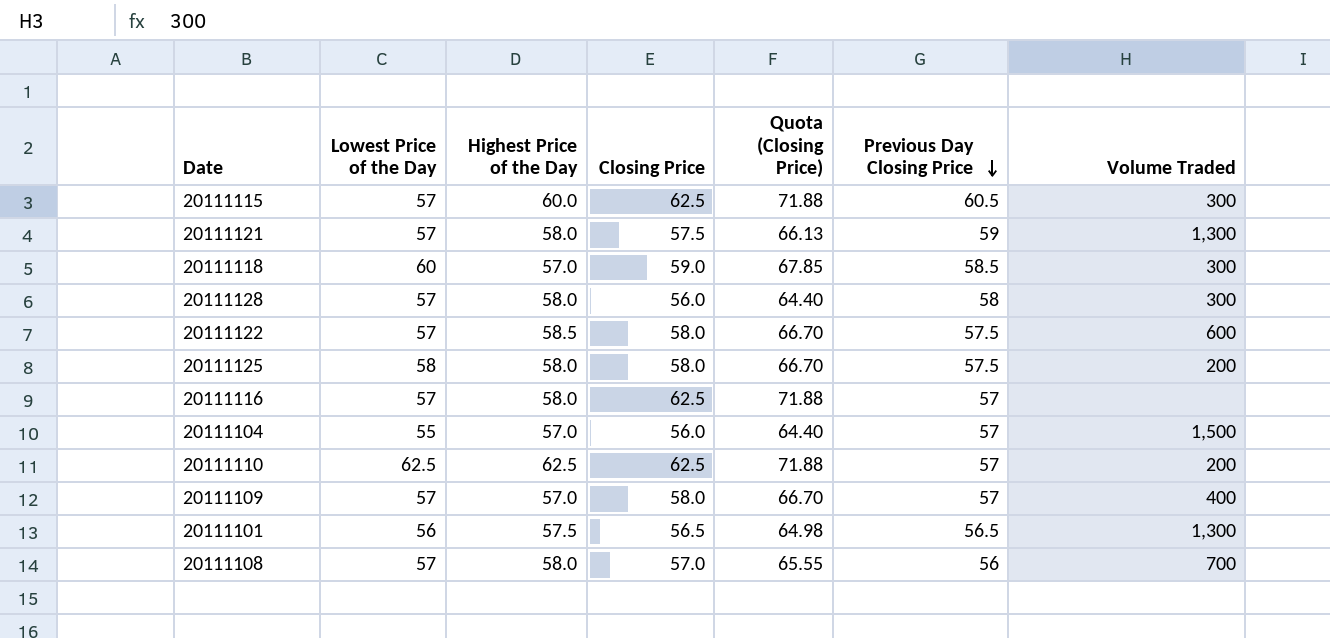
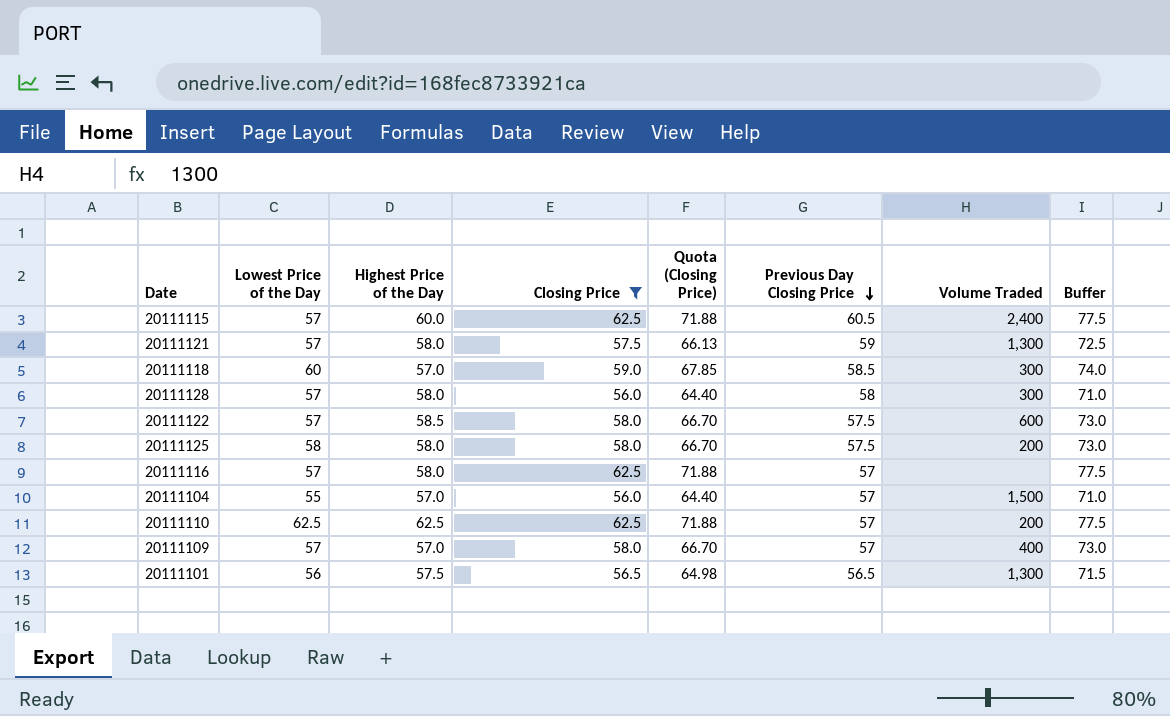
filter: none -> Closing Price != 57.0
column Buffer | formula: none -> [Closing Price] + 15
20111115 | Volume Traded: 300 -> 2,400

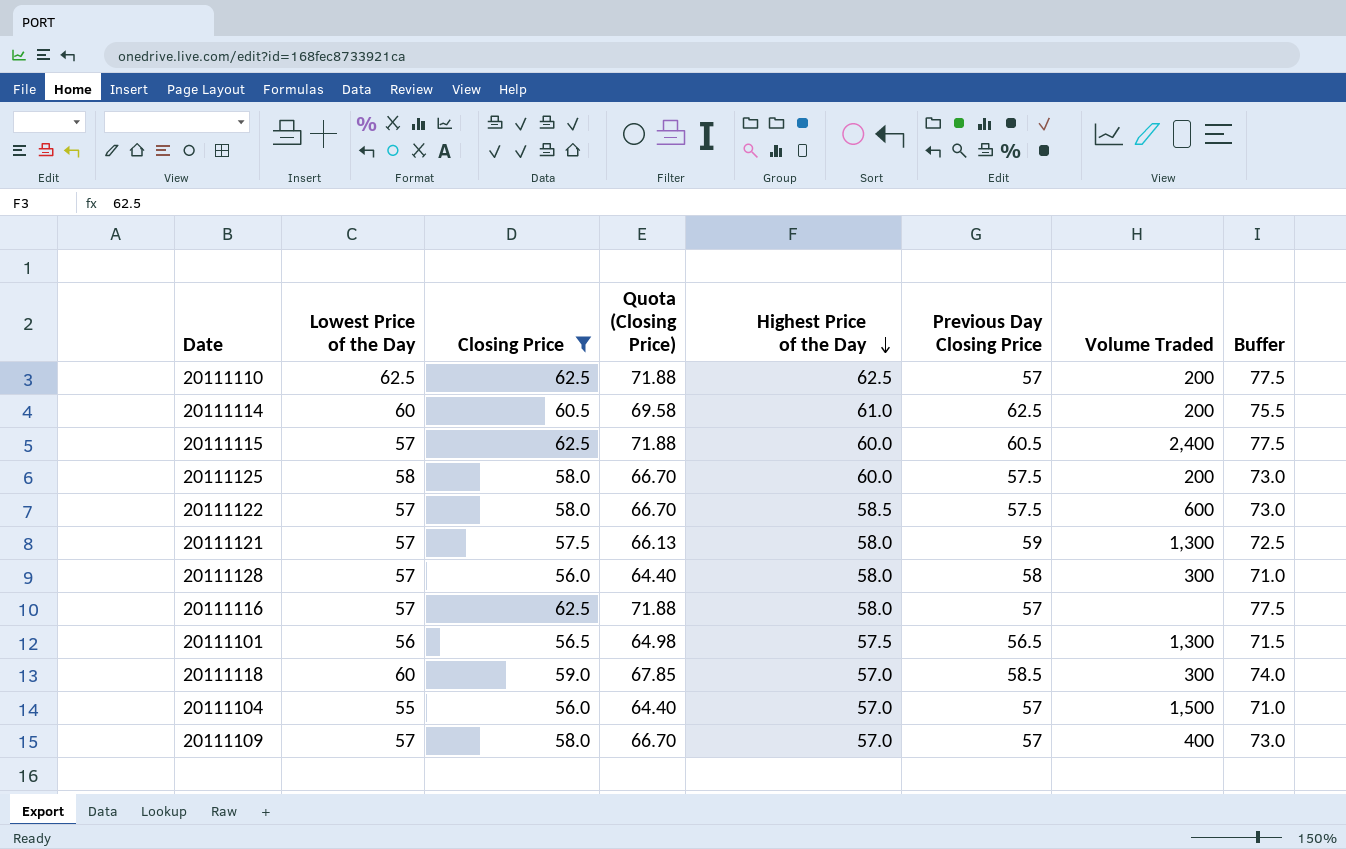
row order: Previous Day Closing Price descending -> Highest Price of the Day descending
column Highest Price of the Day | position: 3 -> 5
row 20111114: none -> 60 | 60.5 | 69.58 | 61.0 | 62.5 | 200 | 75.5
20111125 | Highest Price of the Day: 58.0 -> 60.0

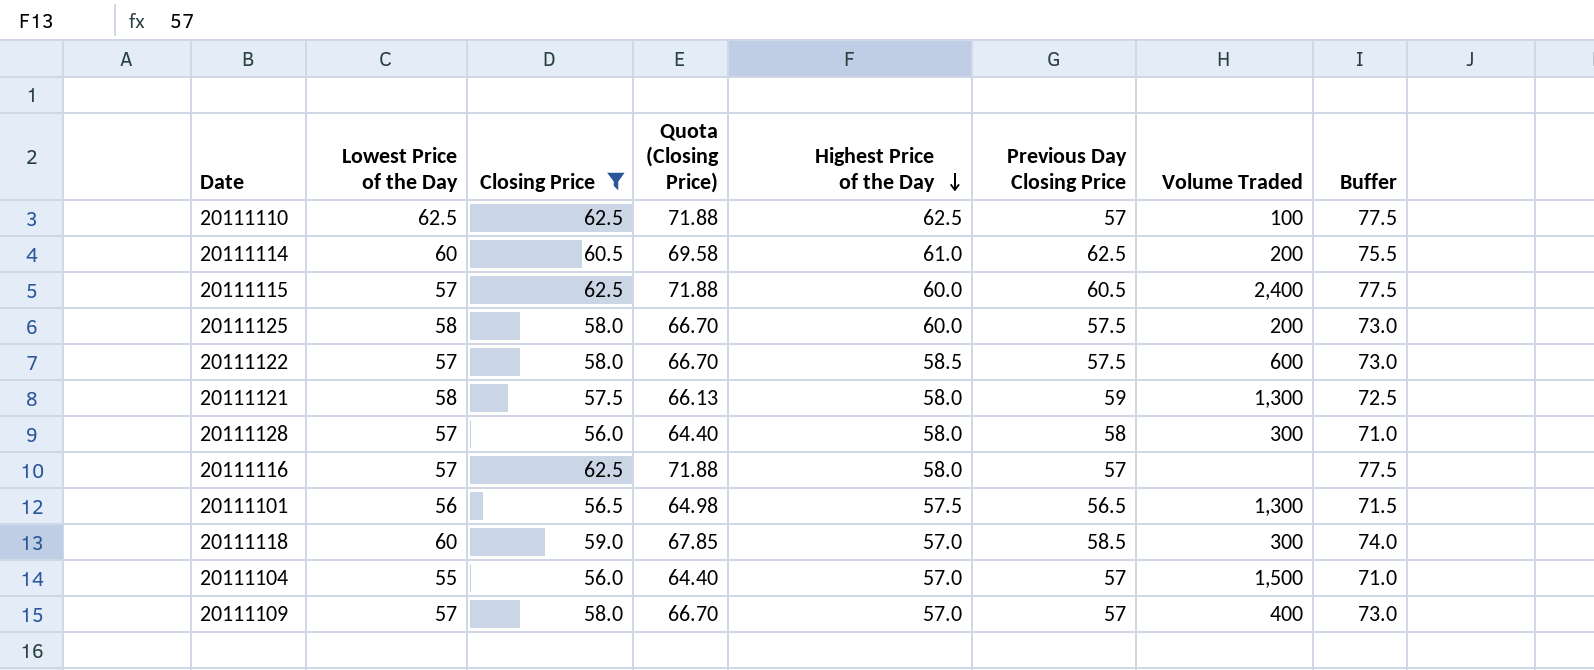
20111110 | Volume Traded: 200 -> 100
20111121 | Lowest Price of the Day: 57 -> 58

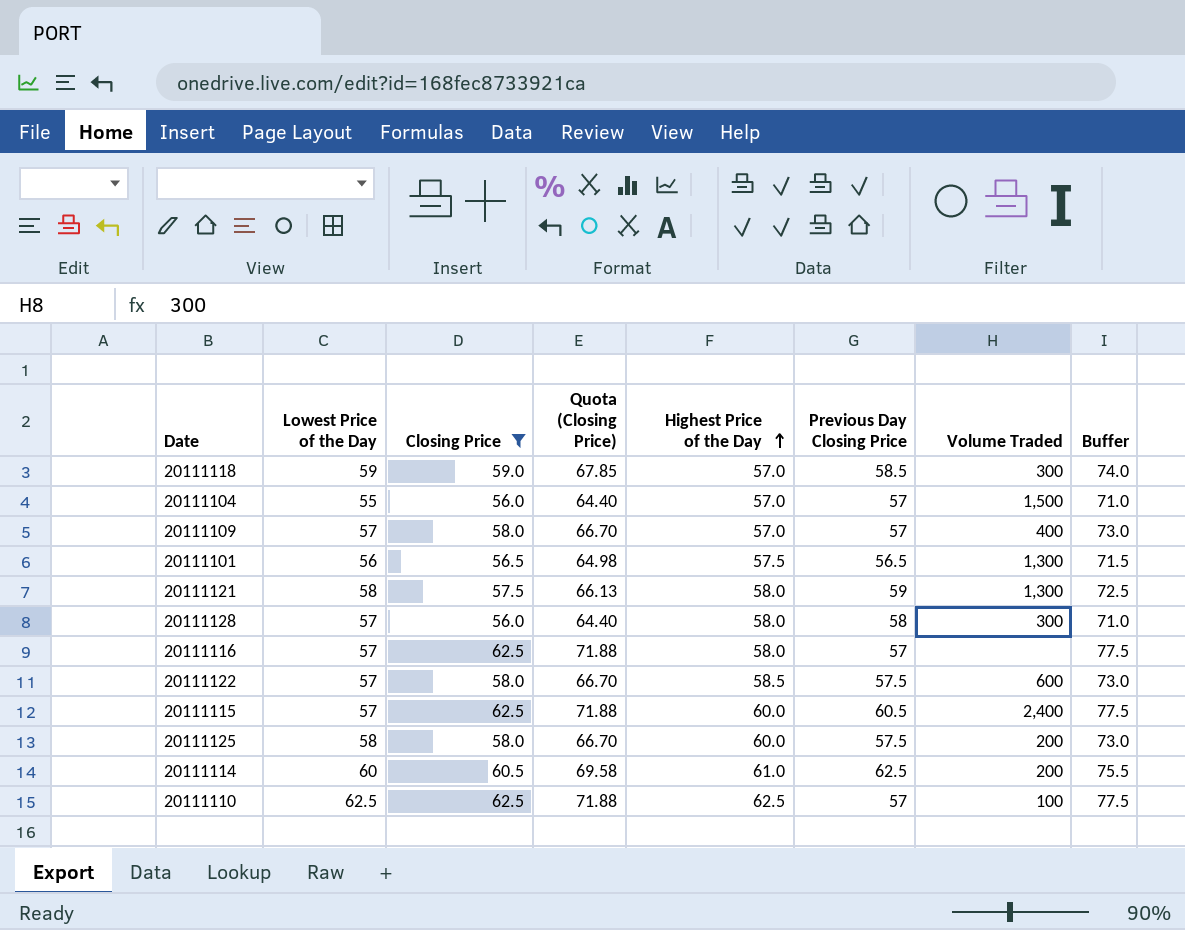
row order: Highest Price of the Day descending -> Highest Price of the Day ascending
20111118 | Lowest Price of the Day: 60 -> 59

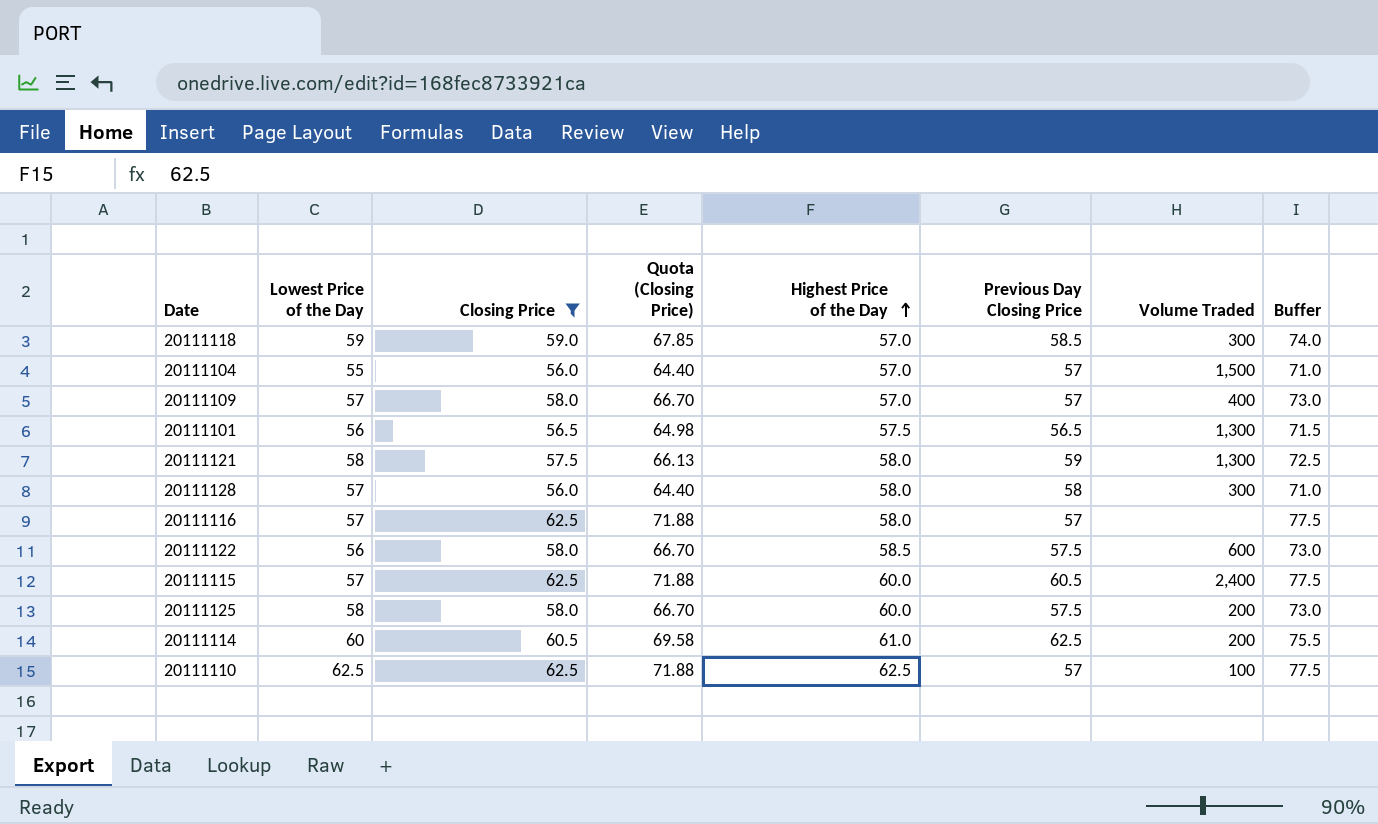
20111122 | Lowest Price of the Day: 57 -> 56

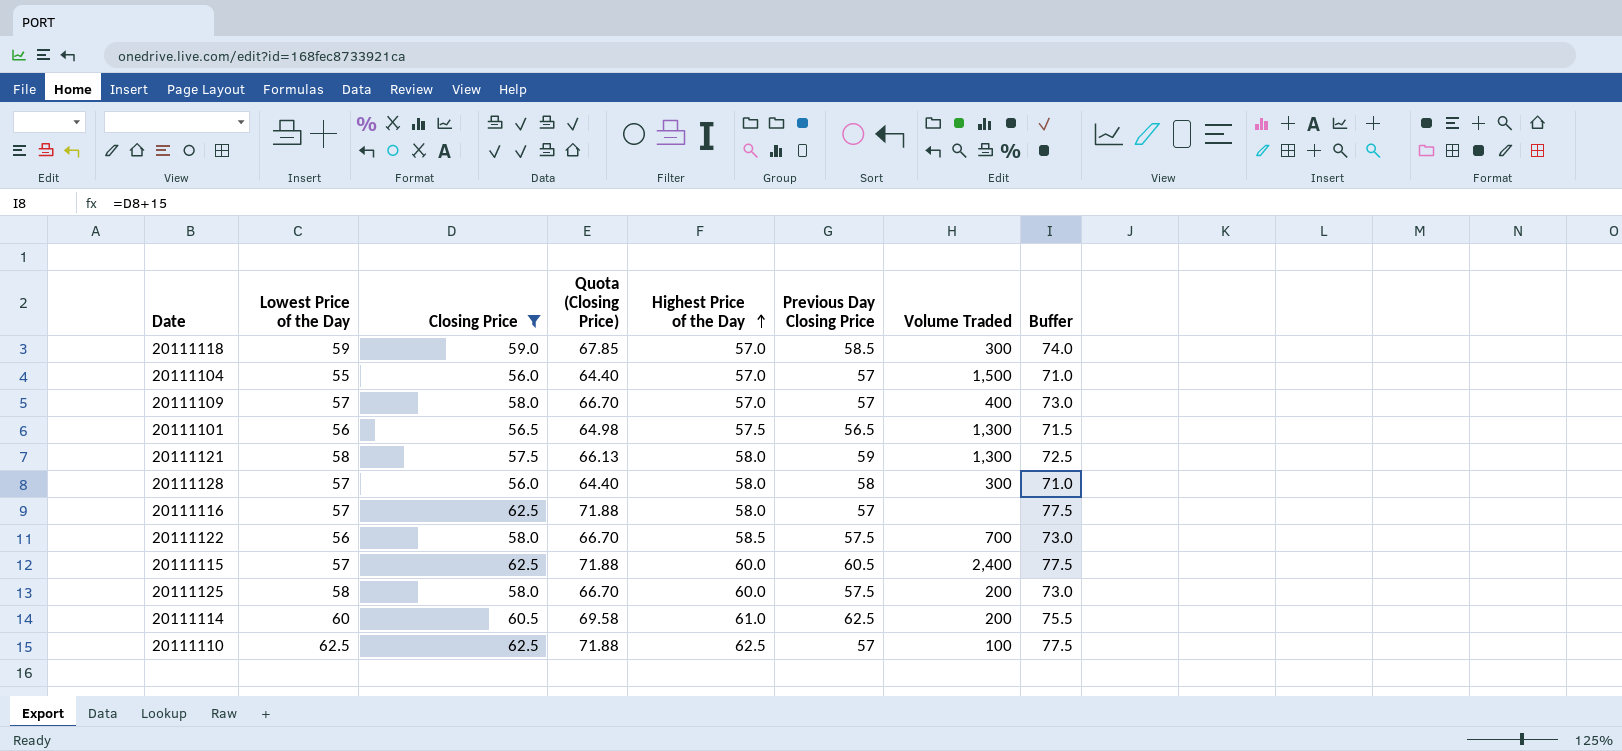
20111122 | Volume Traded: 600 -> 700

